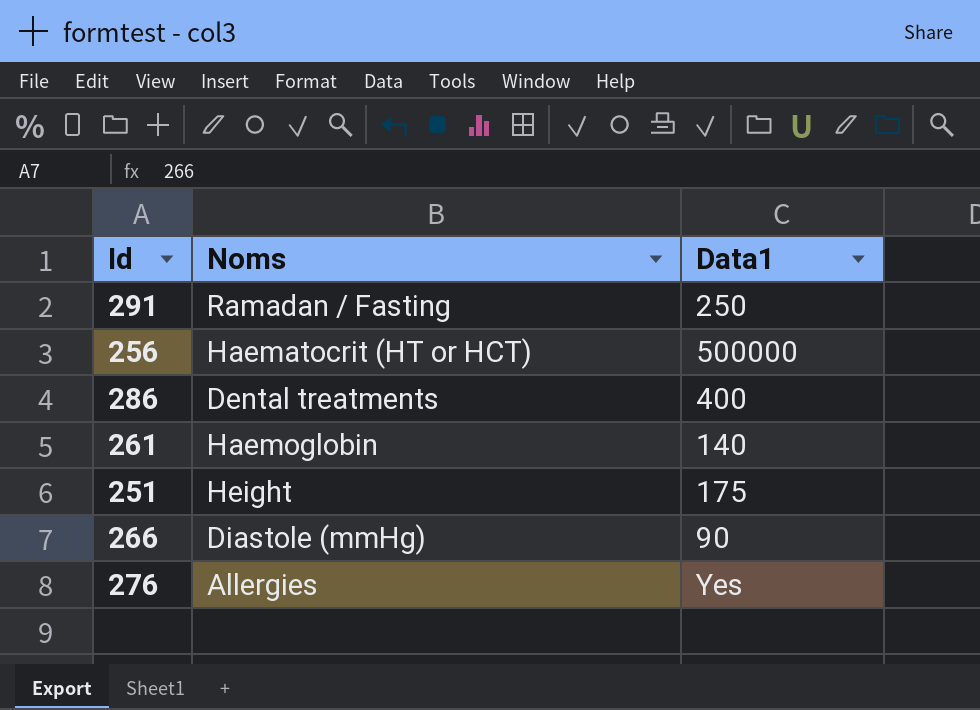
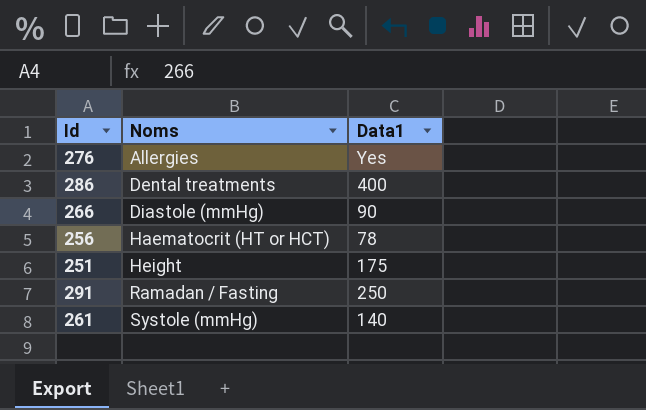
row order: none -> Noms ascending
256 | Data1: 500000 -> 78
261 | Noms: Haemoglobin -> Systole (mmHg)

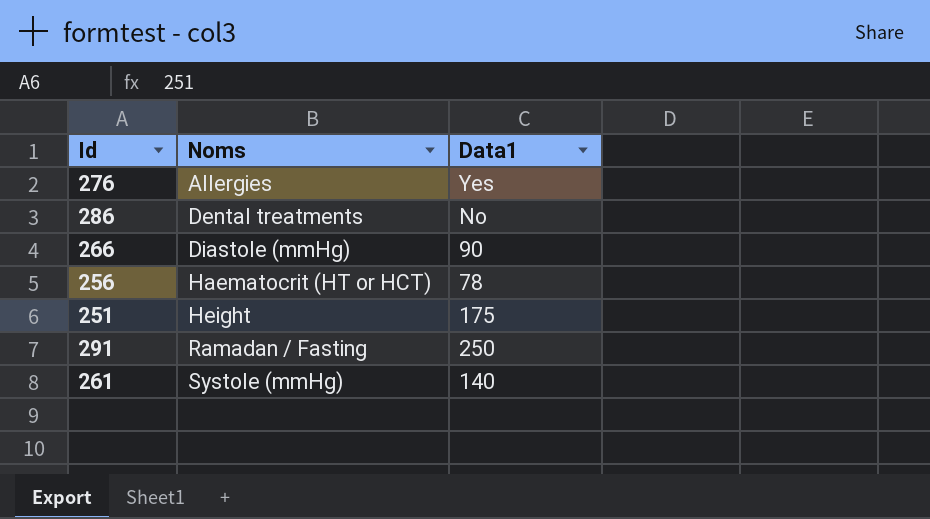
286 | Data1: 400 -> No

